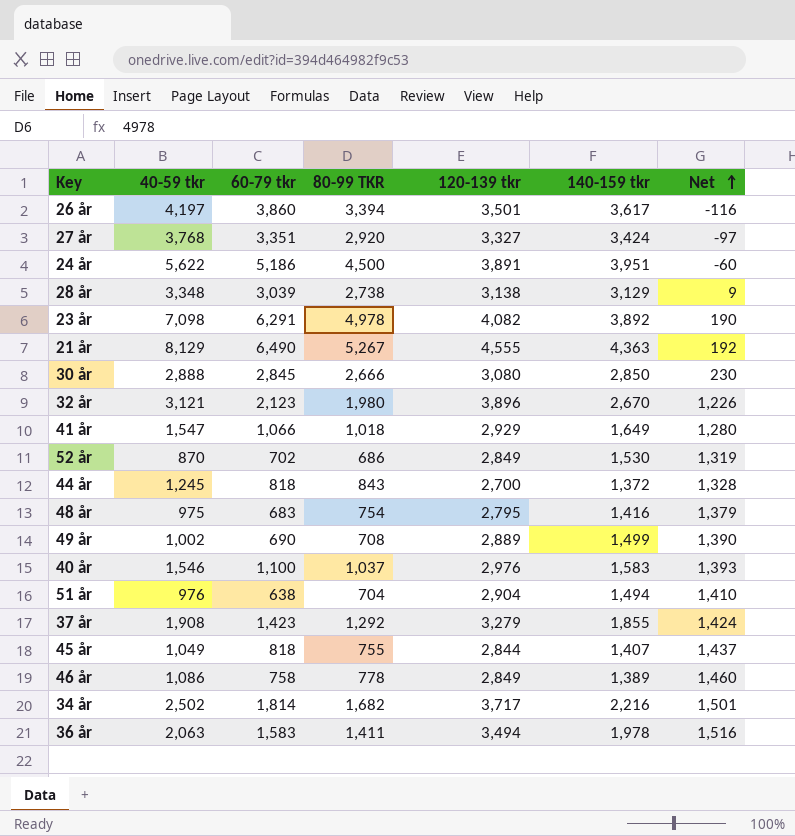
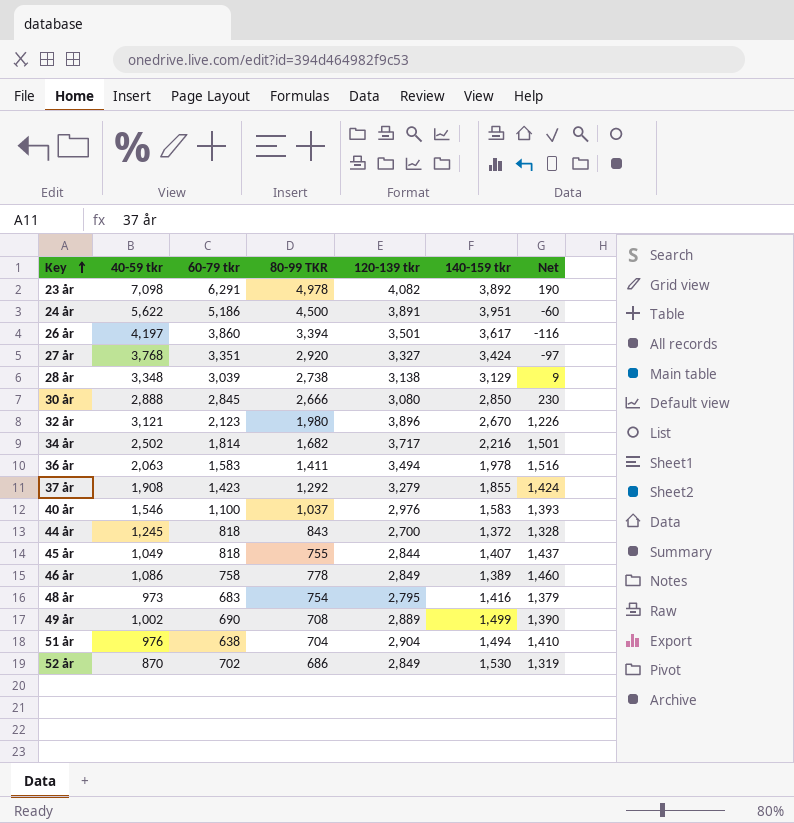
row order: Net ascending -> Key ascending
row 21 år: 8,129 | 6,490 | 5,267 | 4,555 | 4,363 | 192 -> none
row 41 år: 1,547 | 1,066 | 1,018 | 2,929 | 1,649 | 1,280 -> none
48 år | 40-59 tkr: 975 -> 973

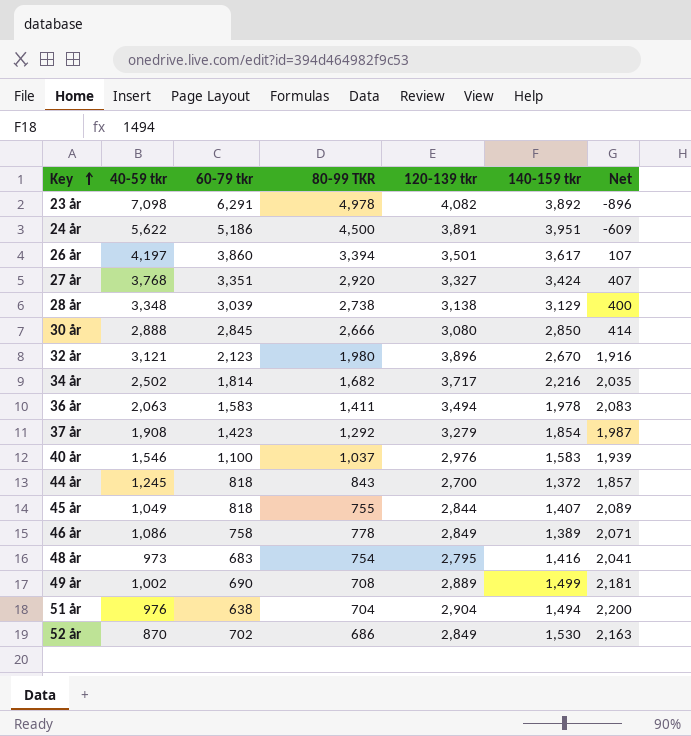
column Net | formula: [120-139 tkr] - [140-159 tkr] -> [120-139 tkr] - [80-99 TKR]
37 år | 140-159 tkr: 1,855 -> 1,854

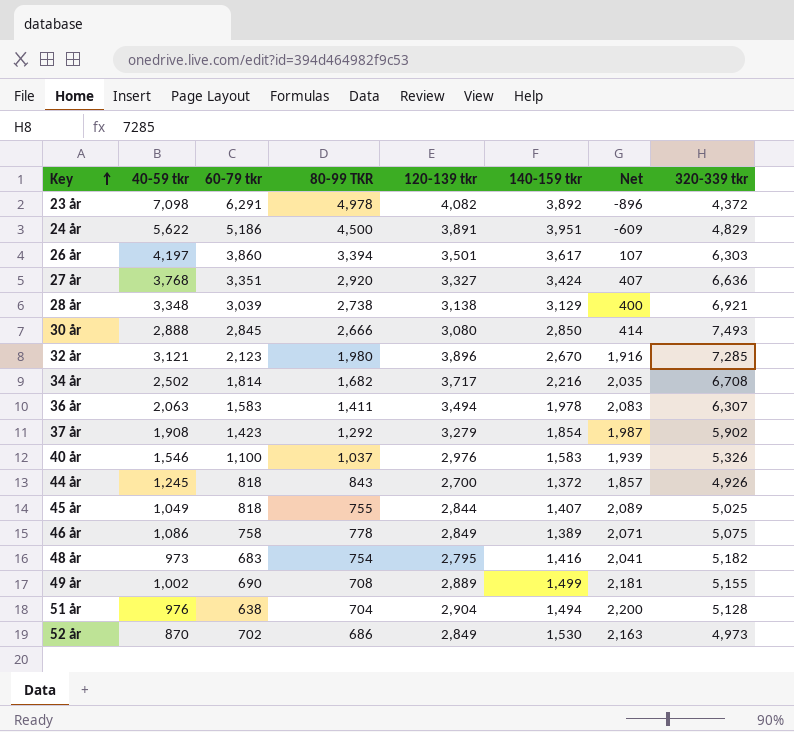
column 320-339 tkr | position: none -> 8

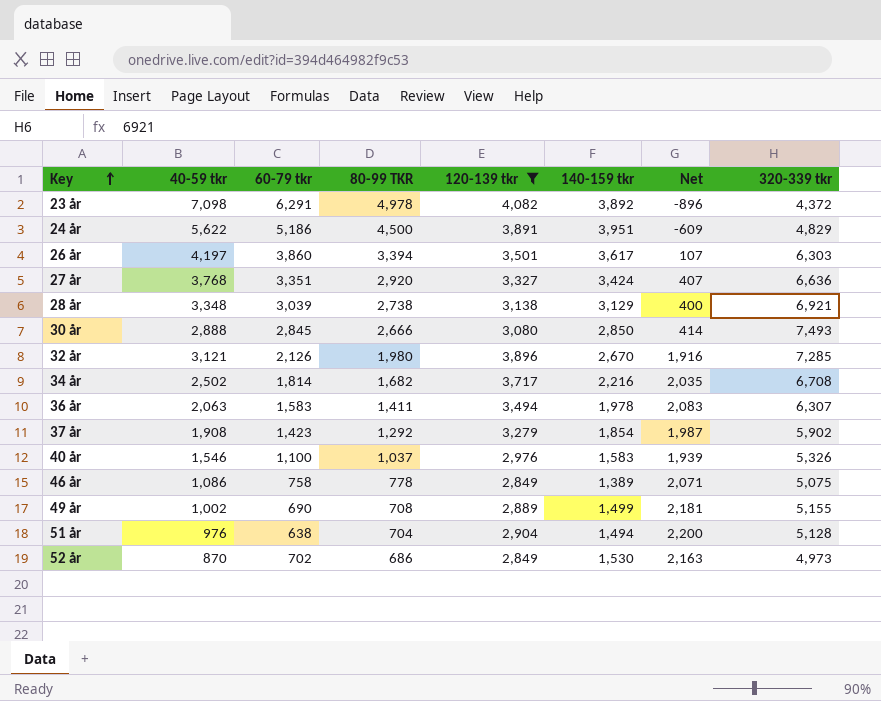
filter: none -> 120-139 tkr >= 2,849
32 år | 60-79 tkr: 2,123 -> 2,126

